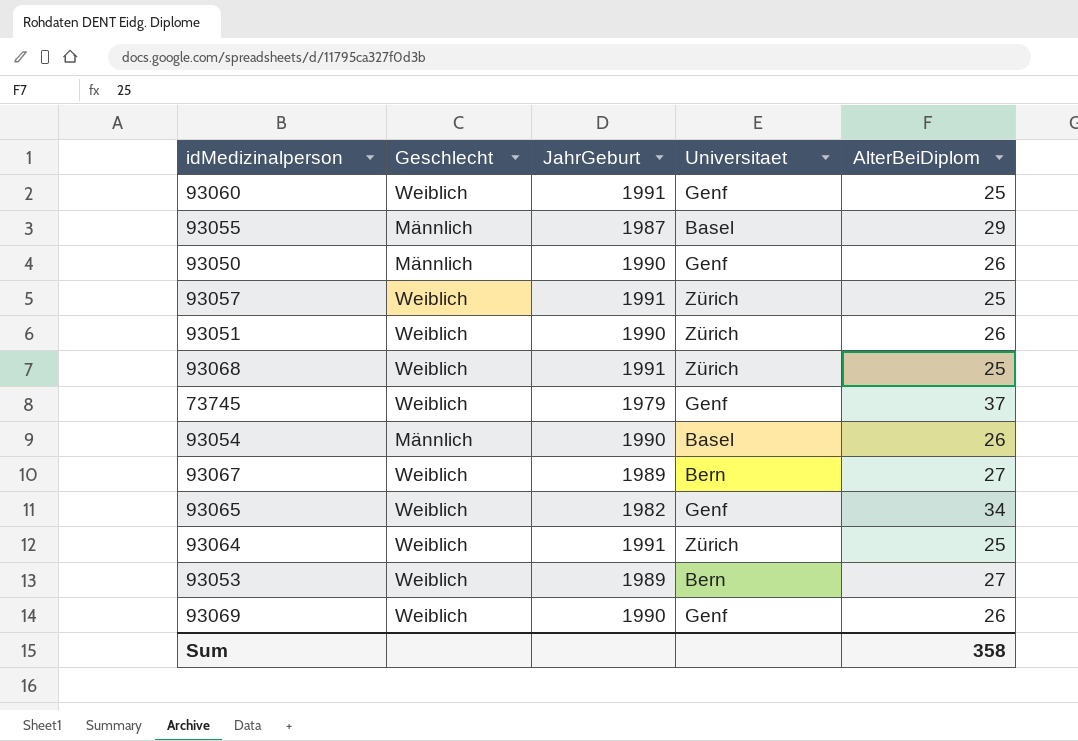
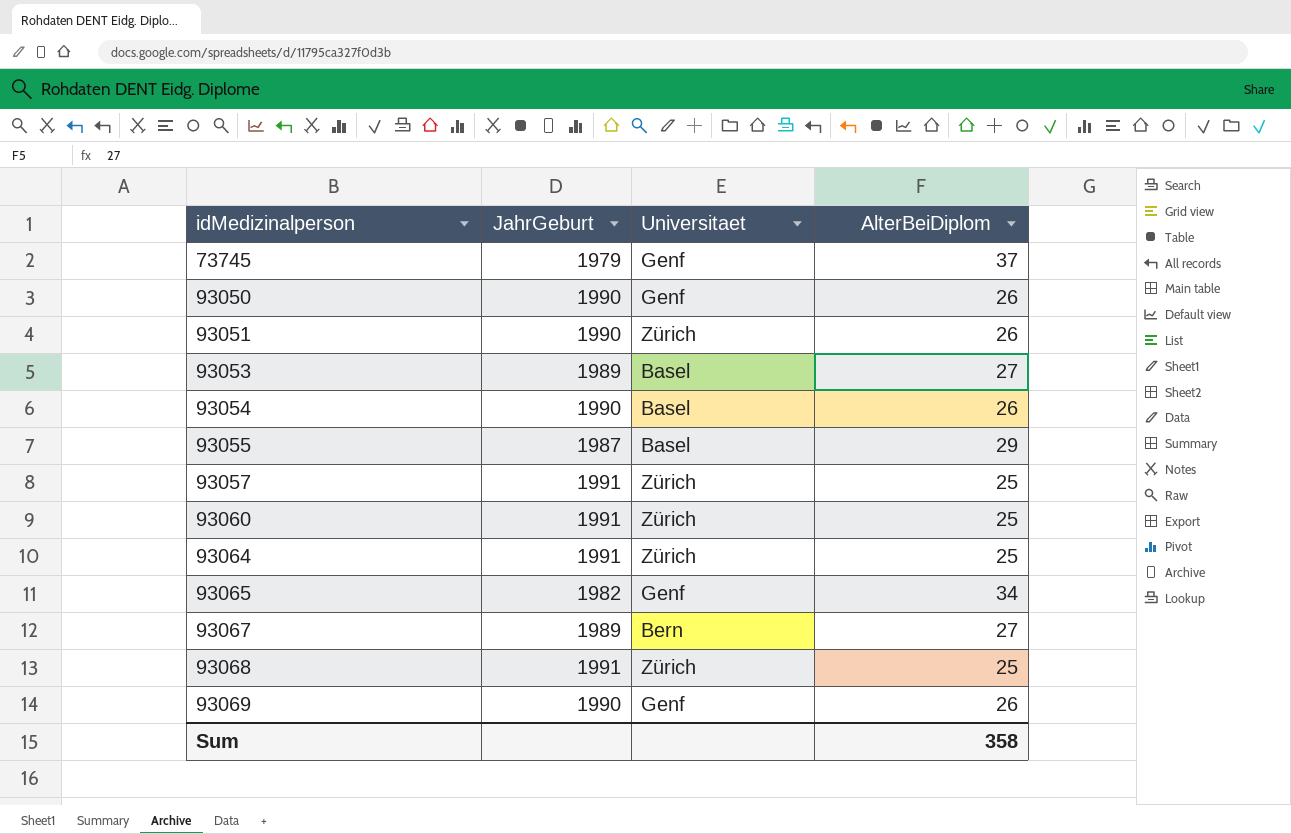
row order: none -> idMedizinalperson ascending
column Geschlecht | position: 2 -> none
93053 | Universitaet: Bern -> Basel
93060 | Universitaet: Genf -> Zürich

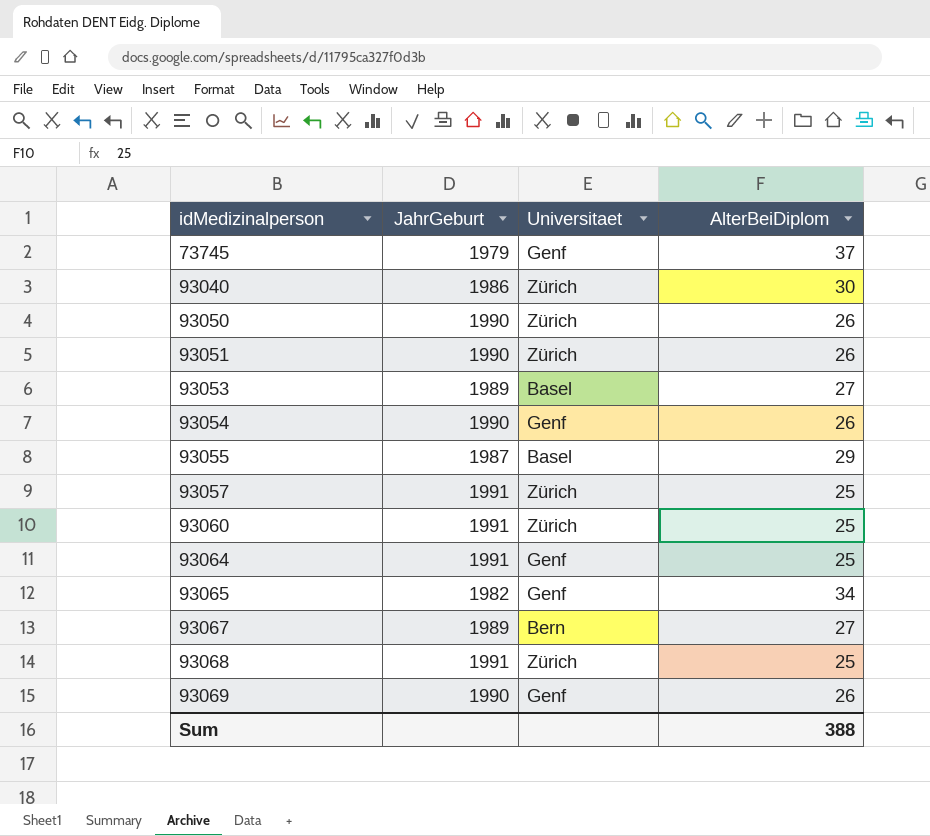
row 93040: none -> 1986 | Zürich | 30
93050 | Universitaet: Genf -> Zürich
93054 | Universitaet: Basel -> Genf
93064 | Universitaet: Zürich -> Genf
Sum | AlterBeiDiplom: 358 -> 388

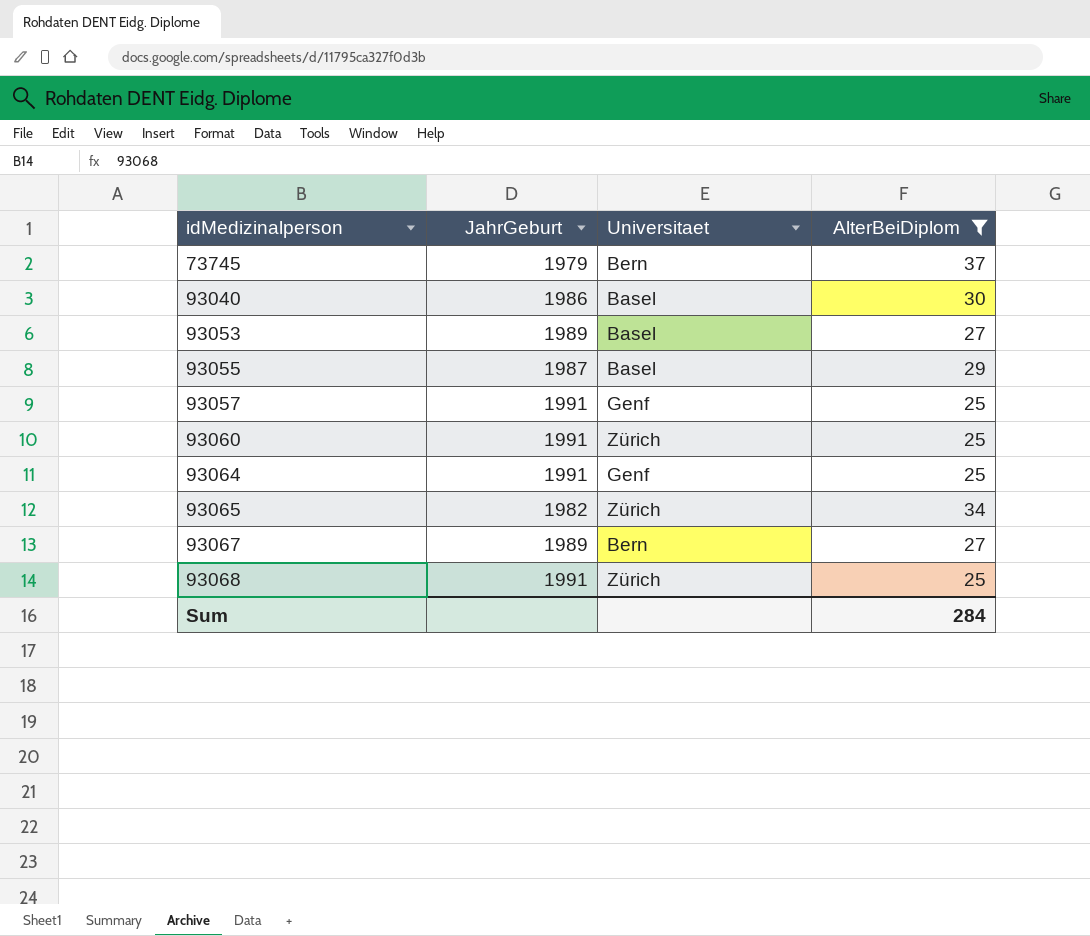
filter: none -> AlterBeiDiplom != 26
73745 | Universitaet: Genf -> Bern
93040 | Universitaet: Zürich -> Basel
93057 | Universitaet: Zürich -> Genf
93065 | Universitaet: Genf -> Zürich
Sum | AlterBeiDiplom: 388 -> 284

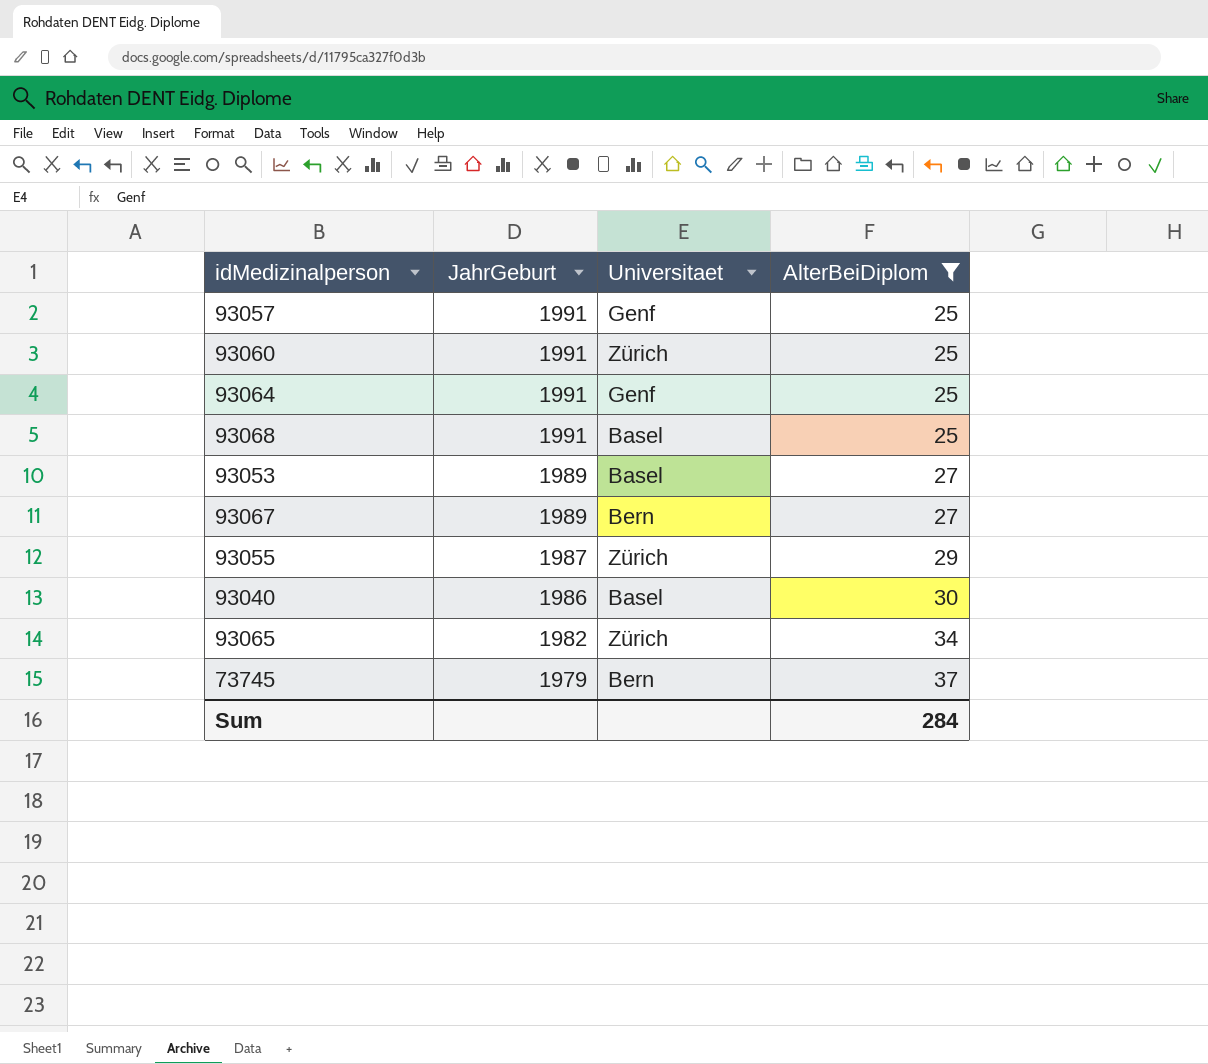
row order: idMedizinalperson ascending -> JahrGeburt descending
93068 | Universitaet: Zürich -> Basel
93055 | Universitaet: Basel -> Zürich

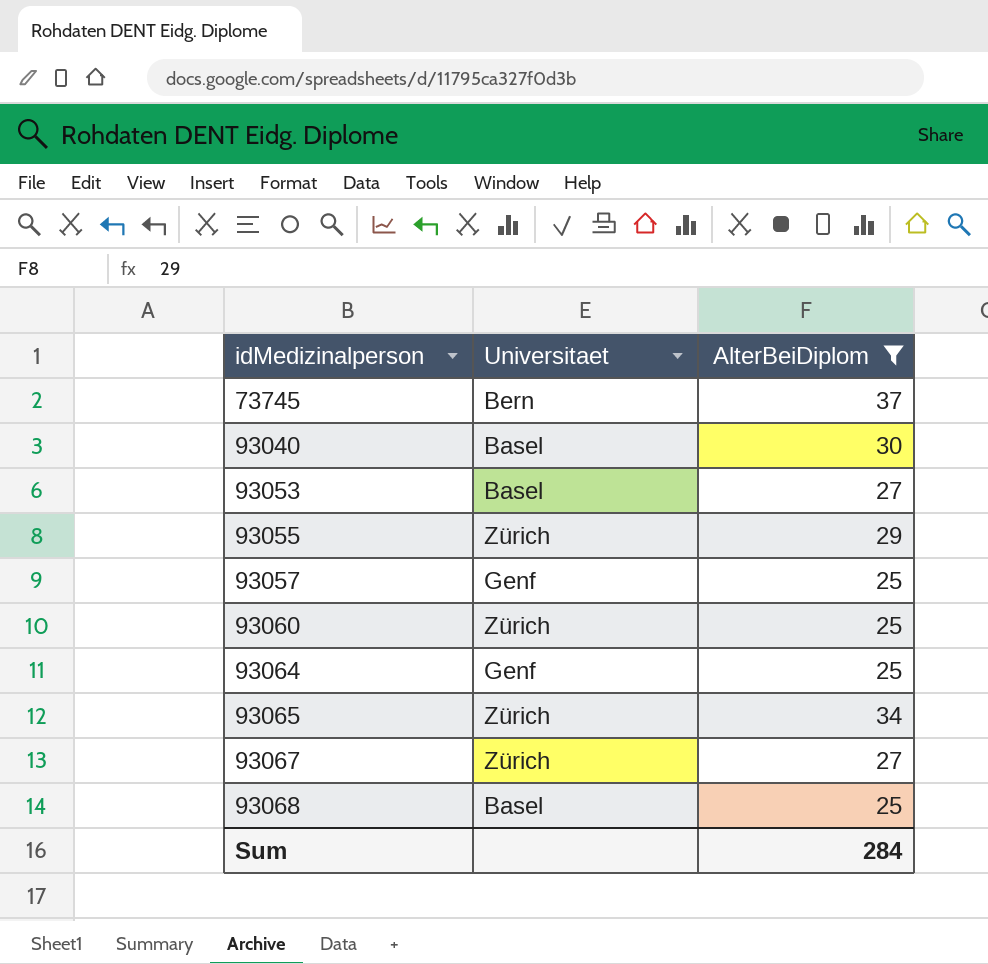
row order: JahrGeburt descending -> idMedizinalperson ascending
column JahrGeburt | position: 2 -> none
93067 | Universitaet: Bern -> Zürich

